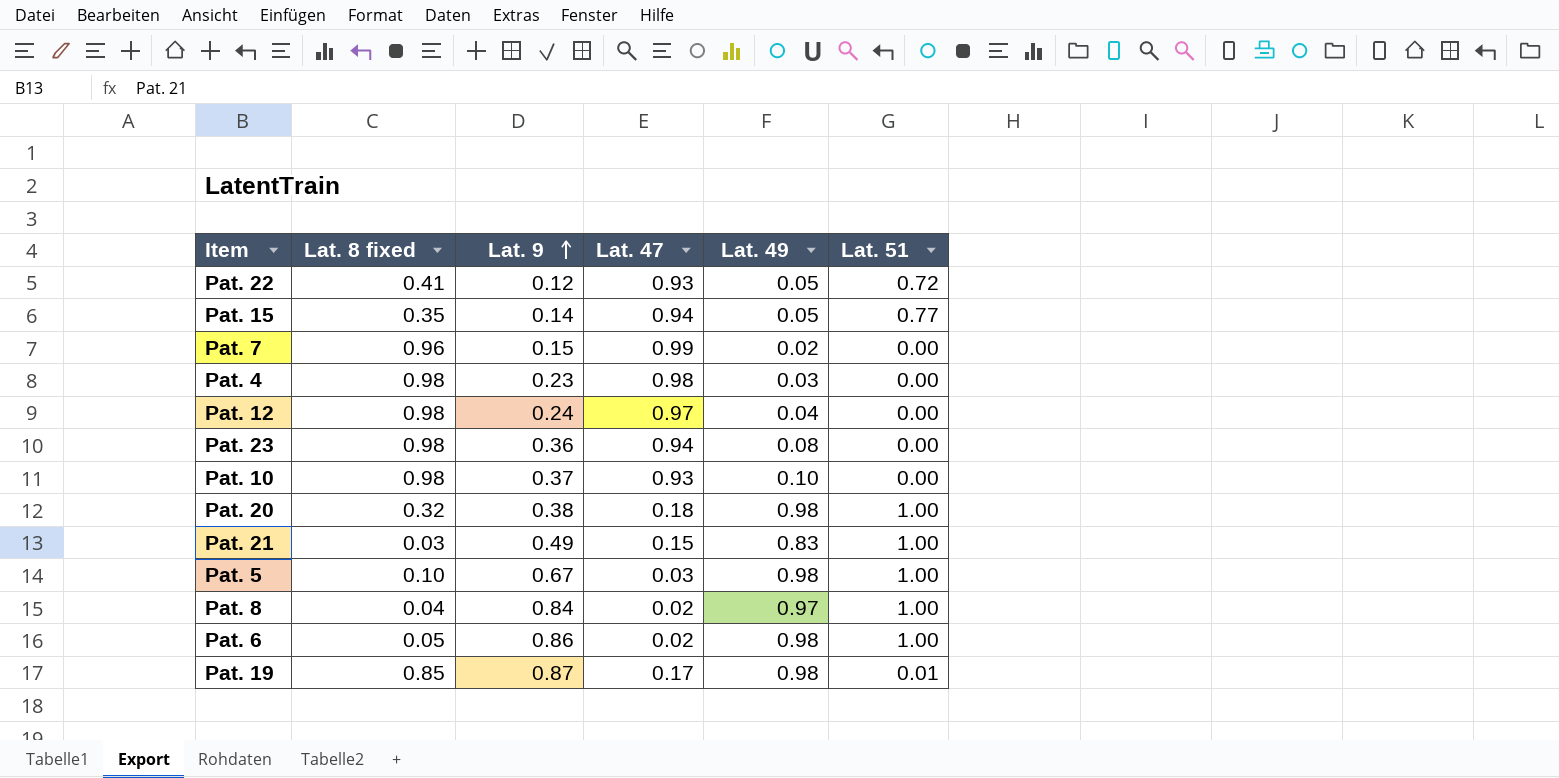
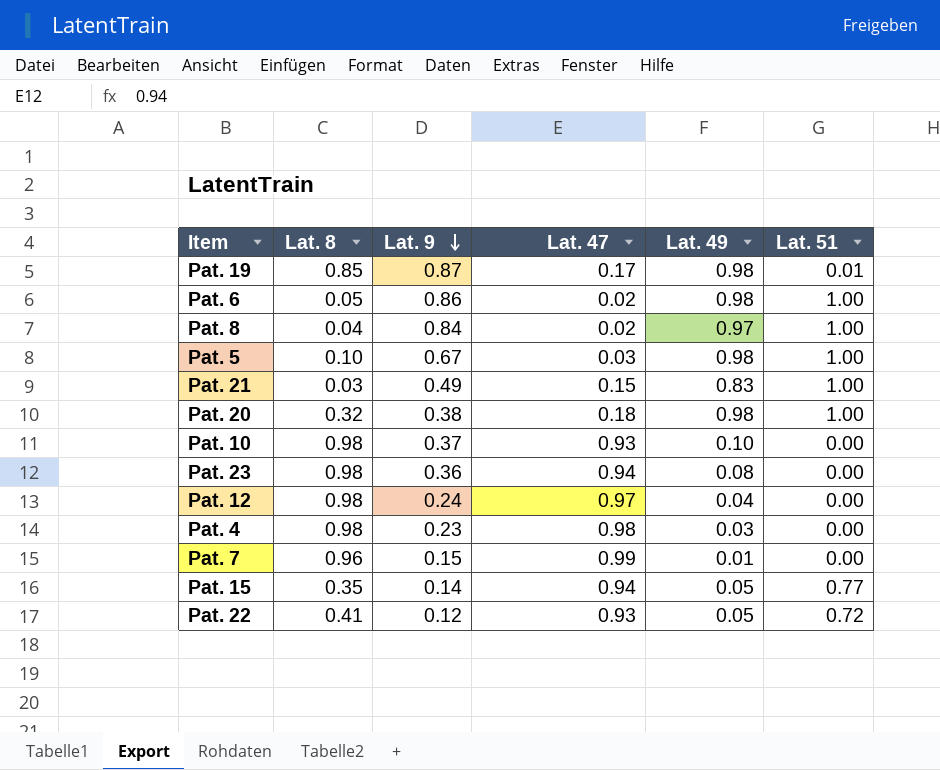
row order: Lat. 9 ascending -> Lat. 9 descending
column name: Lat. 8 fixed -> Lat. 8
Pat. 7 | Lat. 49: 0.02 -> 0.01

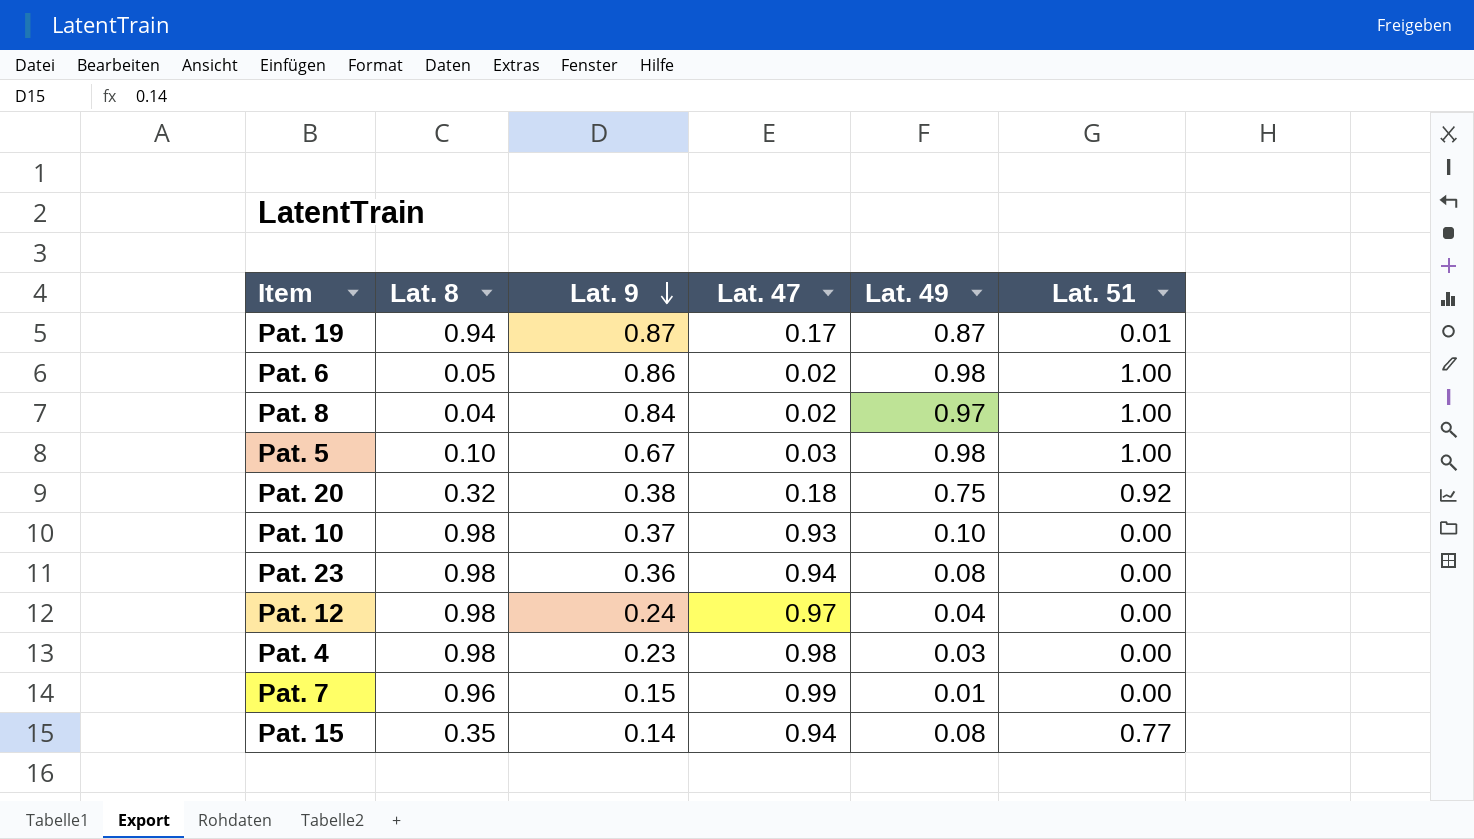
row Pat. 21: 0.03 | 0.49 | 0.15 | 0.83 | 1.00 -> none
row Pat. 22: 0.41 | 0.12 | 0.93 | 0.05 | 0.72 -> none
Pat. 19 | Lat. 8: 0.85 -> 0.94
Pat. 19 | Lat. 49: 0.98 -> 0.87
Pat. 20 | Lat. 49: 0.98 -> 0.75
Pat. 20 | Lat. 51: 1.00 -> 0.92
Pat. 15 | Lat. 49: 0.05 -> 0.08

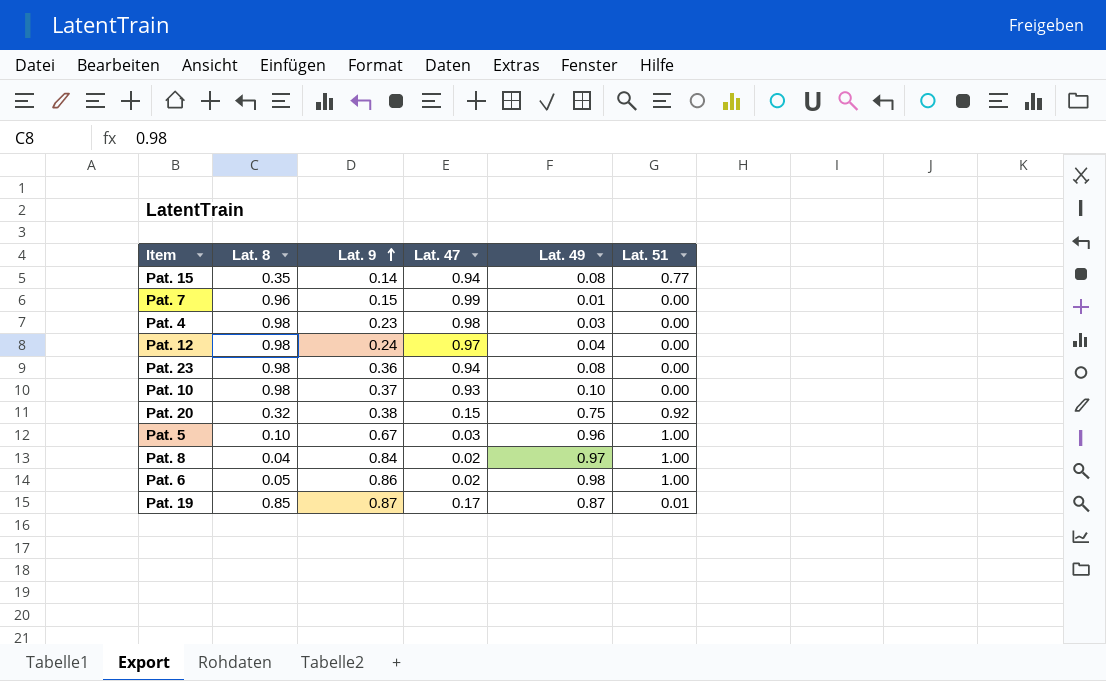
row order: Lat. 9 descending -> Lat. 9 ascending
Pat. 20 | Lat. 47: 0.18 -> 0.15
Pat. 5 | Lat. 49: 0.98 -> 0.96
Pat. 19 | Lat. 8: 0.94 -> 0.85

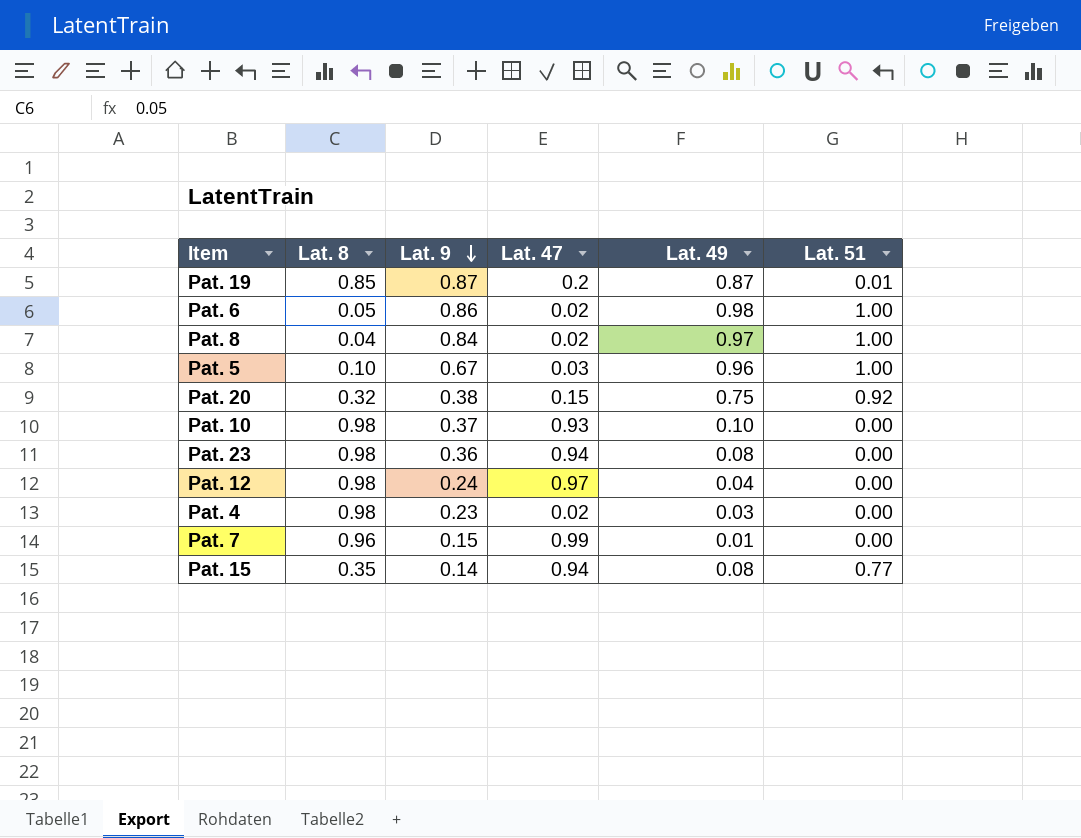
row order: Lat. 9 ascending -> Lat. 9 descending
Pat. 19 | Lat. 47: 0.17 -> 0.2
Pat. 4 | Lat. 47: 0.98 -> 0.02

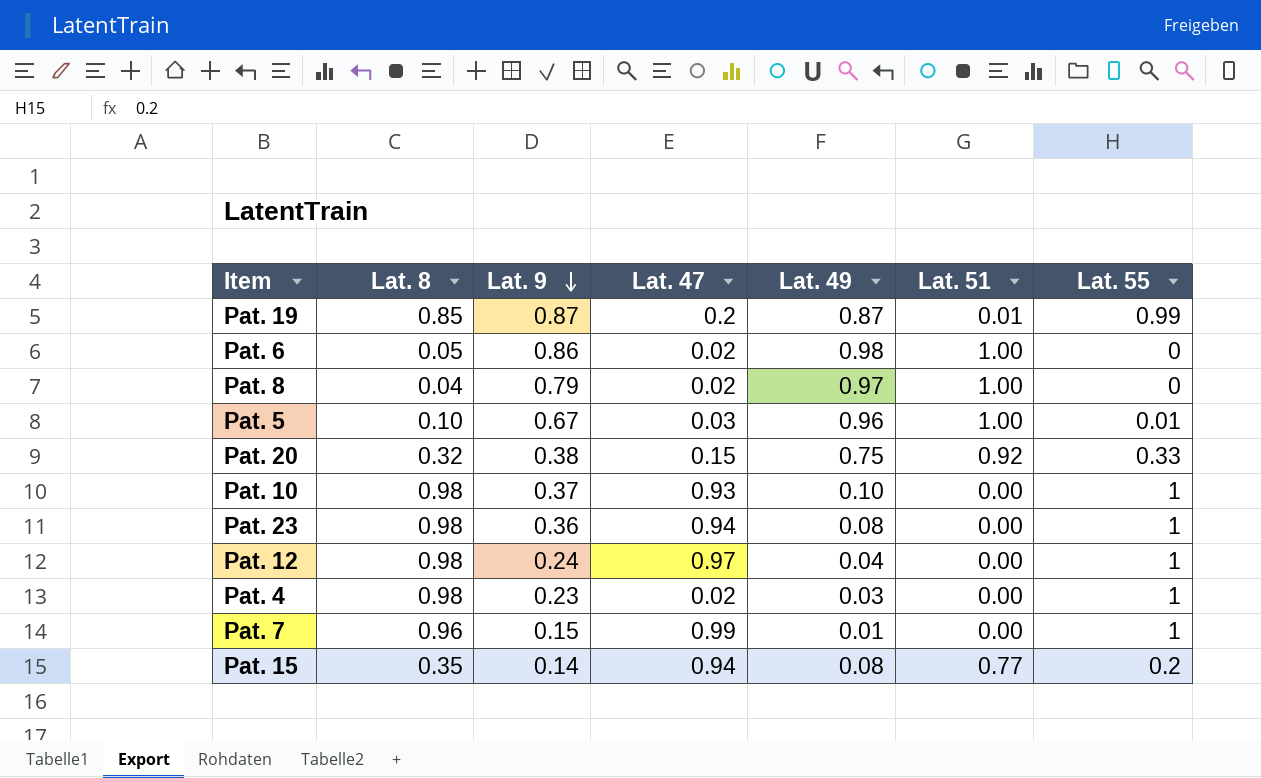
column Lat. 55 | position: none -> 7
Pat. 8 | Lat. 9: 0.84 -> 0.79

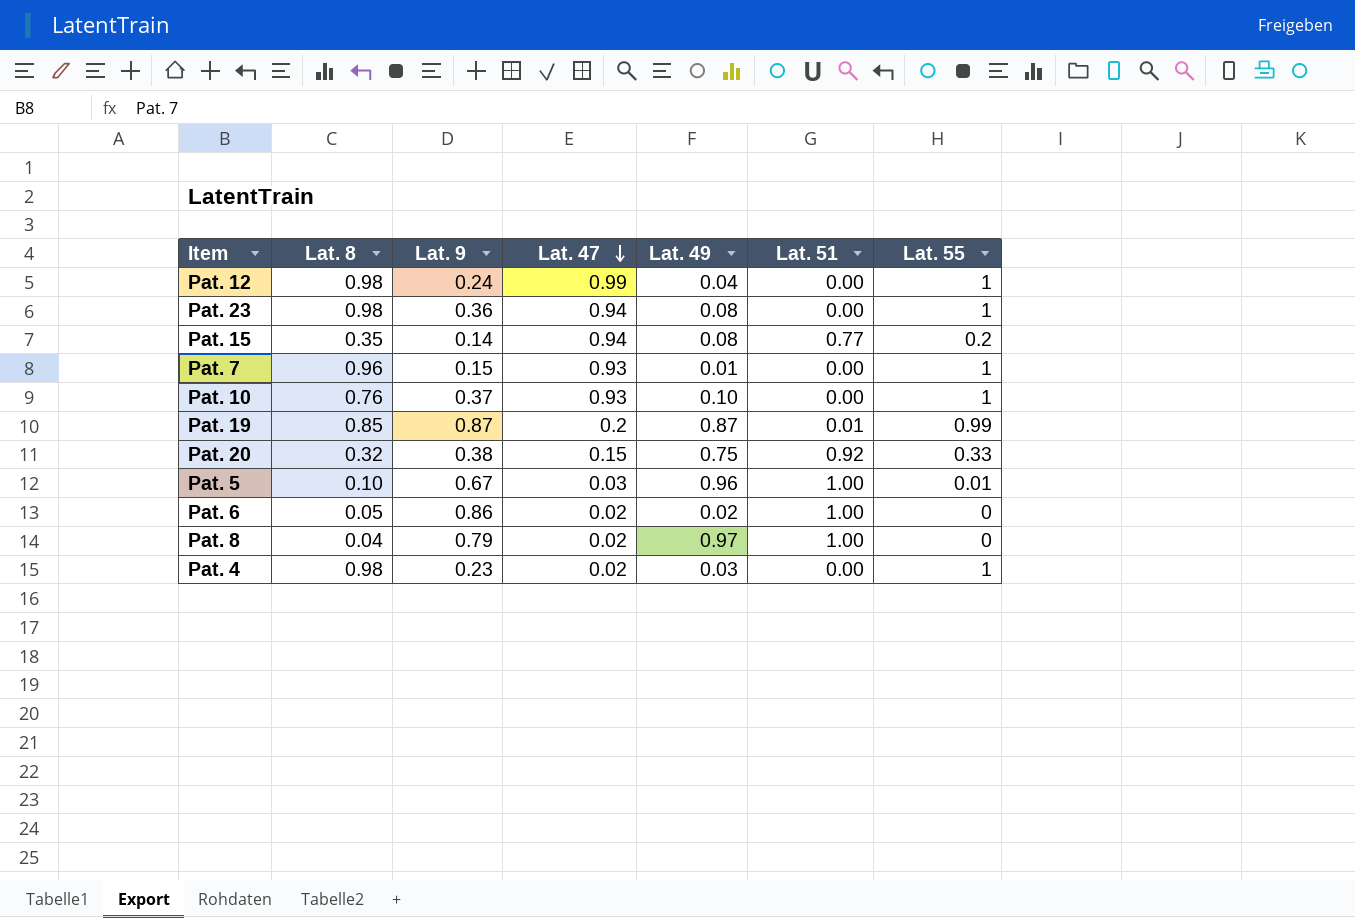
row order: Lat. 9 descending -> Lat. 47 descending
Pat. 12 | Lat. 47: 0.97 -> 0.99
Pat. 7 | Lat. 47: 0.99 -> 0.93
Pat. 10 | Lat. 8: 0.98 -> 0.76
Pat. 6 | Lat. 49: 0.98 -> 0.02

